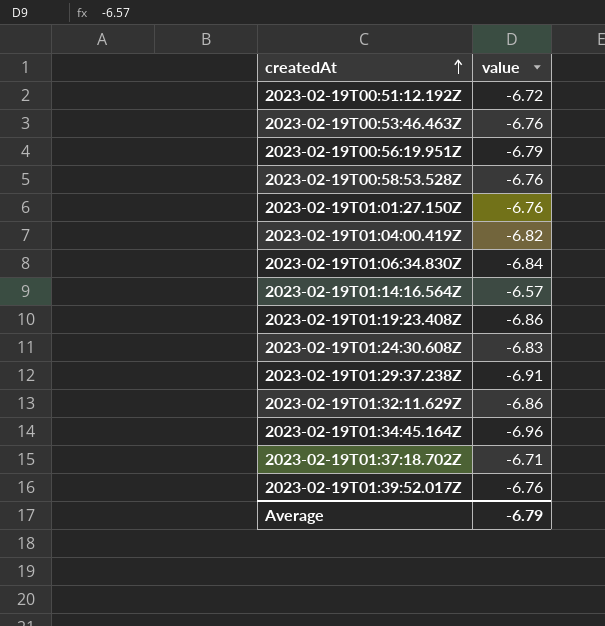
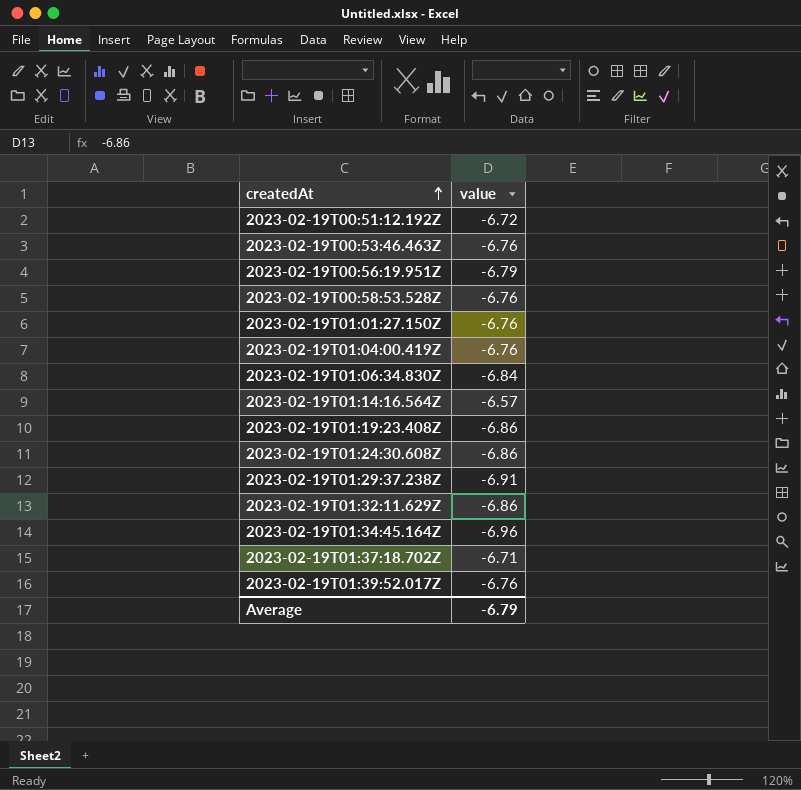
2023-02-19T01:04:00.419Z | value: -6.82 -> -6.76
2023-02-19T01:24:30.608Z | value: -6.83 -> -6.86

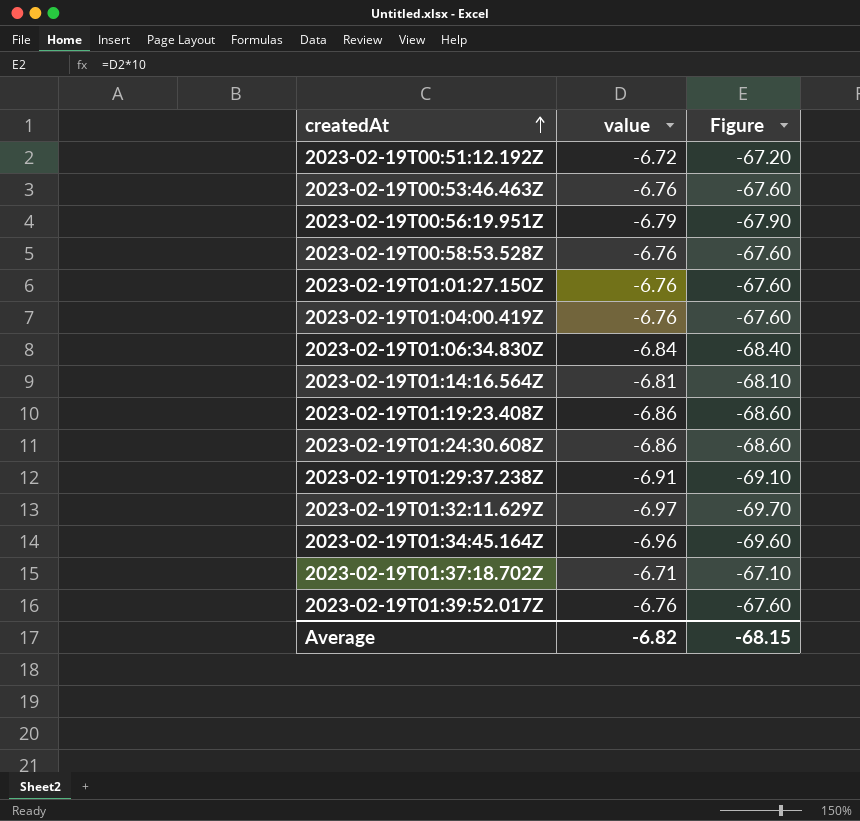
column Figure | formula: none -> [value] * 10
2023-02-19T01:14:16.564Z | value: -6.57 -> -6.81
2023-02-19T01:32:11.629Z | value: -6.86 -> -6.97
Average | value: -6.79 -> -6.82

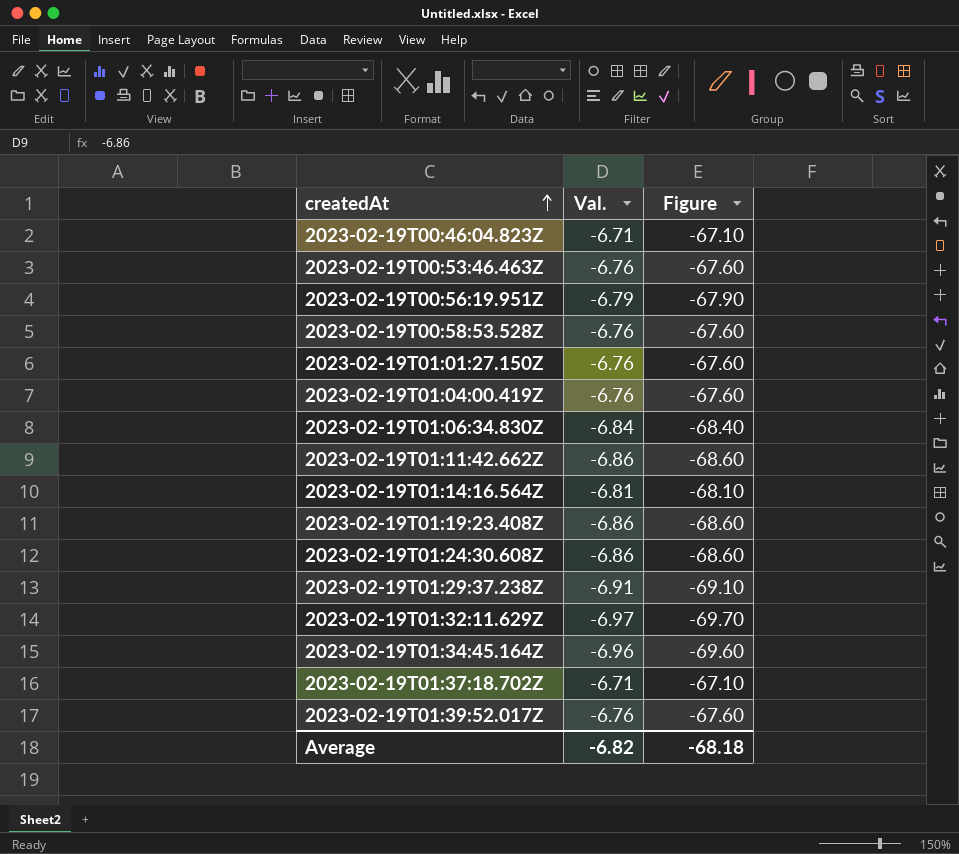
column name: value -> Val.
row 2023-02-19T00:51:12.192Z: -6.72 | -67.20 -> none
row 2023-02-19T00:46:04.823Z: none -> -6.71 | -67.10
row 2023-02-19T01:11:42.662Z: none -> -6.86 | -68.60
Average | Figure: -68.15 -> -68.18

